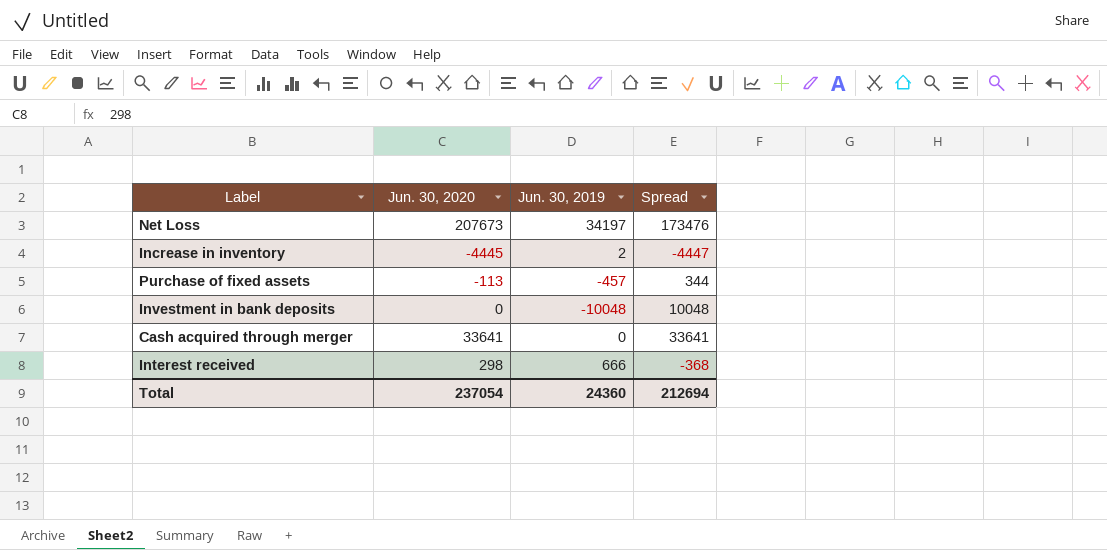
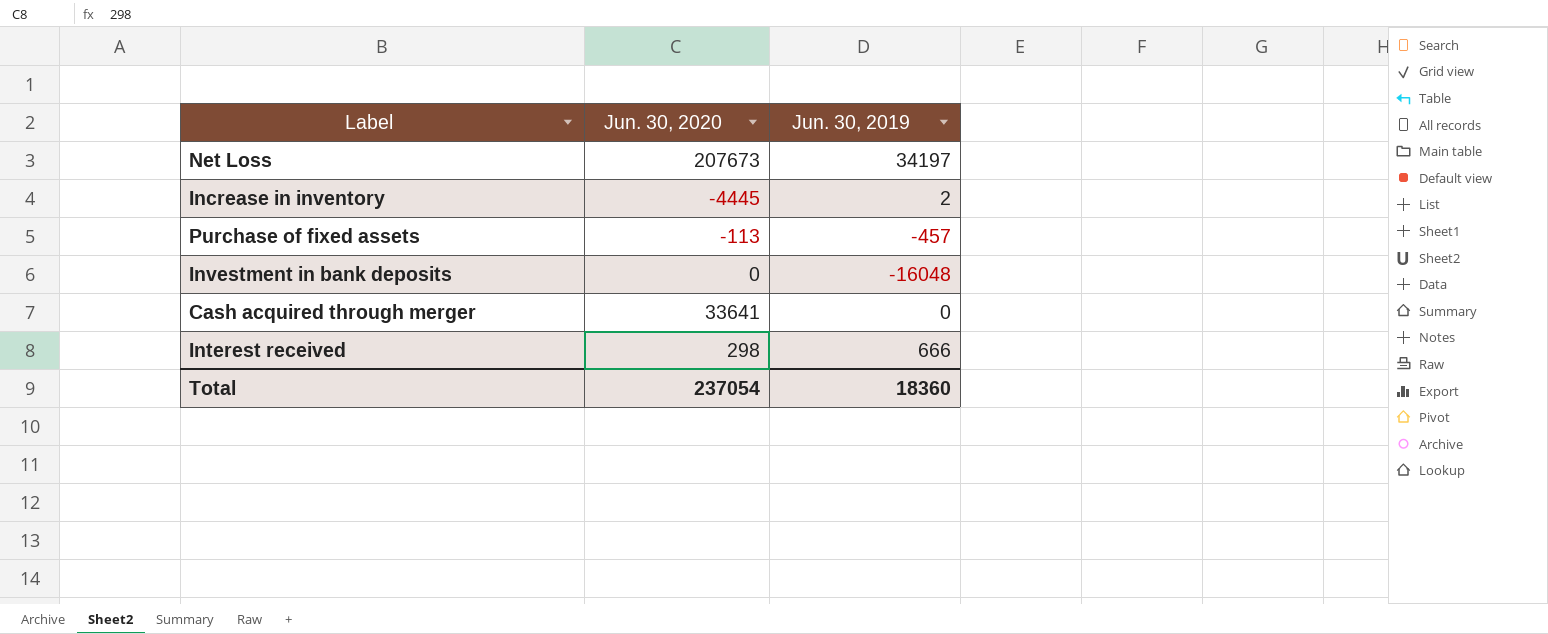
column Spread | formula: [Jun. 30, 2020] - [Jun. 30, 2019] -> none
Investment in bank deposits | Jun. 30, 2019: -10048 -> -16048
Total | Jun. 30, 2019: 24360 -> 18360

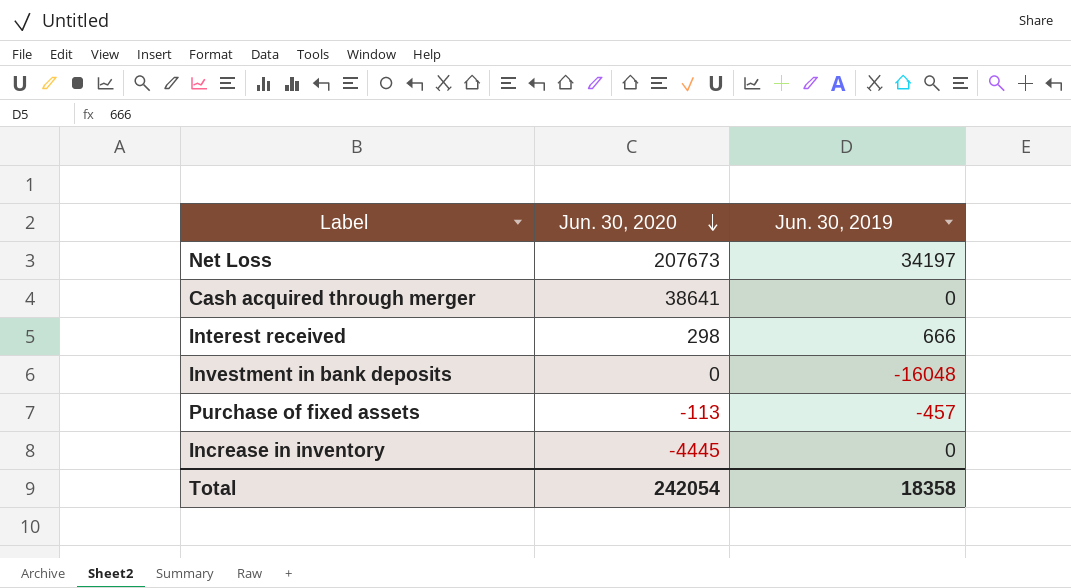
row order: none -> Jun. 30, 2020 descending
Cash acquired through merger | Jun. 30, 2020: 33641 -> 38641
Increase in inventory | Jun. 30, 2019: 2 -> 0
Total | Jun. 30, 2020: 237054 -> 242054
Total | Jun. 30, 2019: 18360 -> 18358

